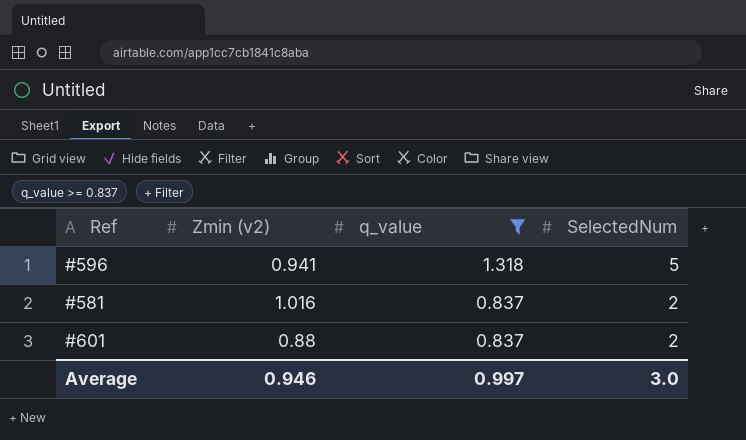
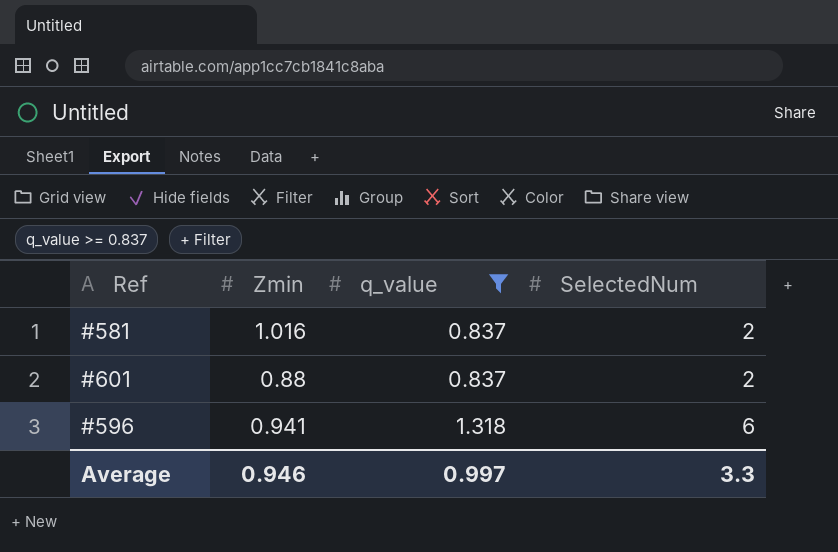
row order: q_value descending -> q_value ascending
column name: Zmin (v2) -> Zmin
#596 | SelectedNum: 5 -> 6
Average | SelectedNum: 3.0 -> 3.3

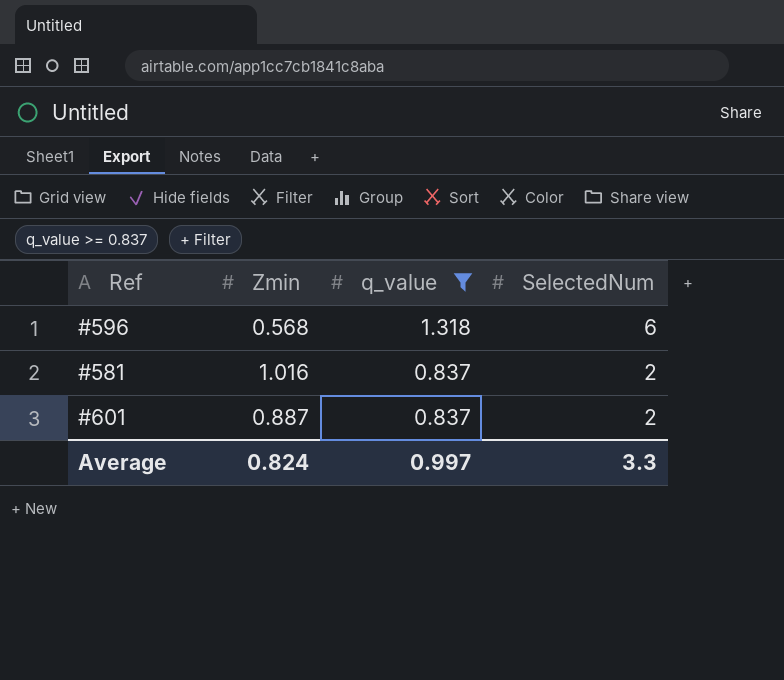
row order: q_value ascending -> q_value descending
#596 | Zmin: 0.941 -> 0.568
#601 | Zmin: 0.88 -> 0.887
Average | Zmin: 0.946 -> 0.824

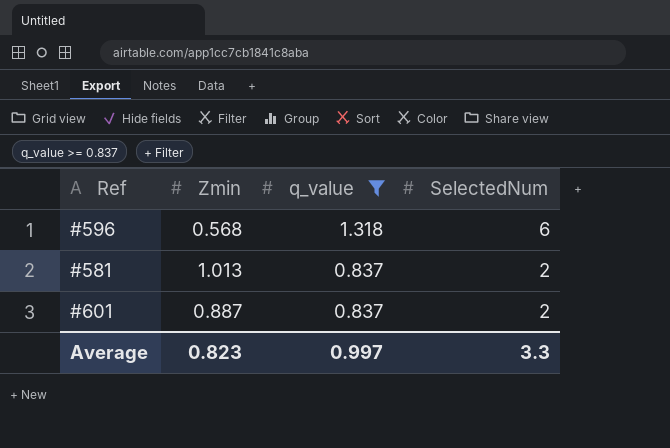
#581 | Zmin: 1.016 -> 1.013
Average | Zmin: 0.824 -> 0.823

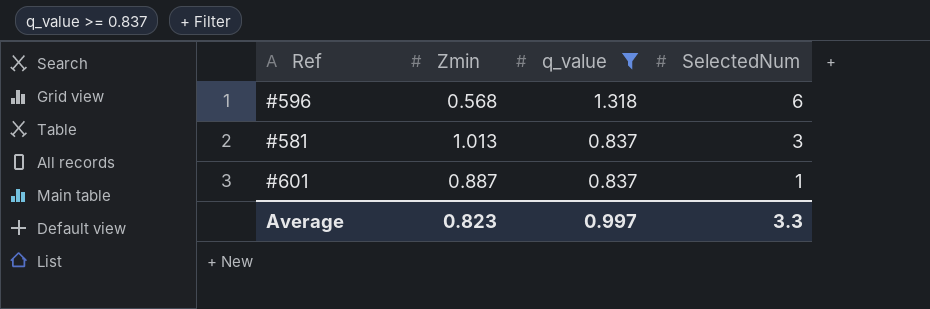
#581 | SelectedNum: 2 -> 3
#601 | SelectedNum: 2 -> 1

